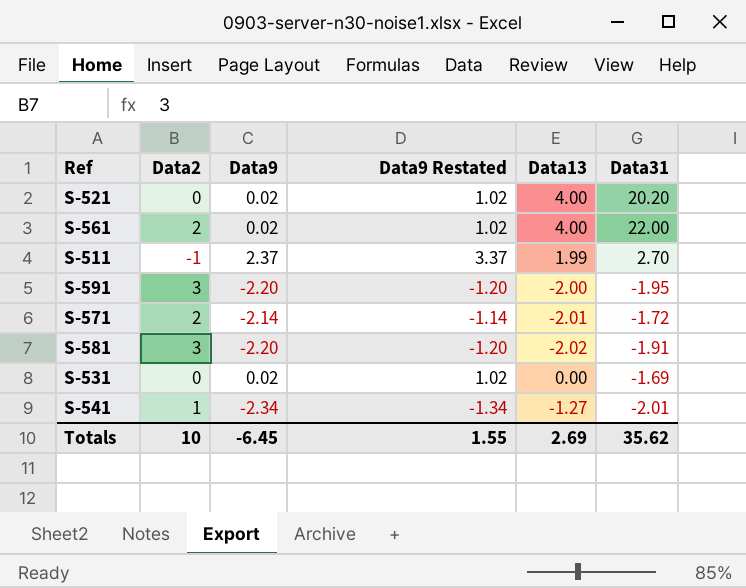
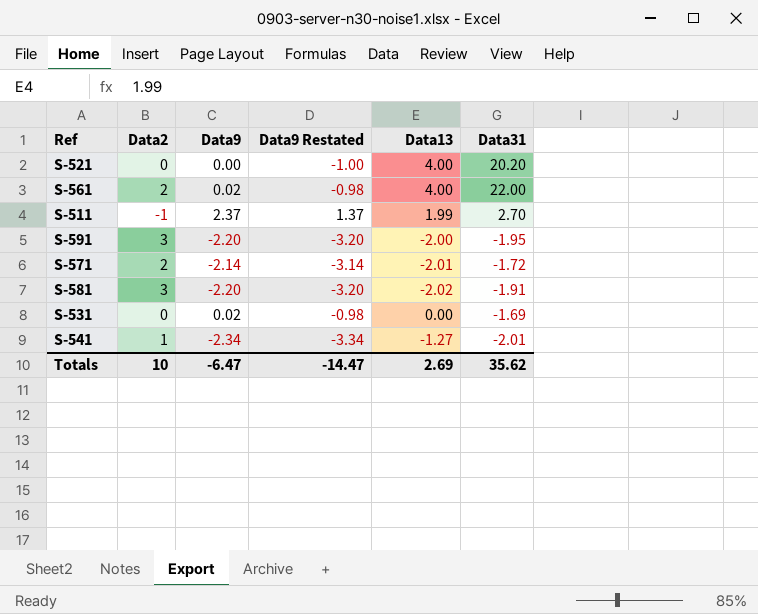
column Data9 Restated | formula: [Data9] + 1 -> [Data9] - 1
S-521 | Data9: 0.02 -> 0.00
Totals | Data9: -6.45 -> -6.47
Totals | Data9 Restated: 1.55 -> -14.47

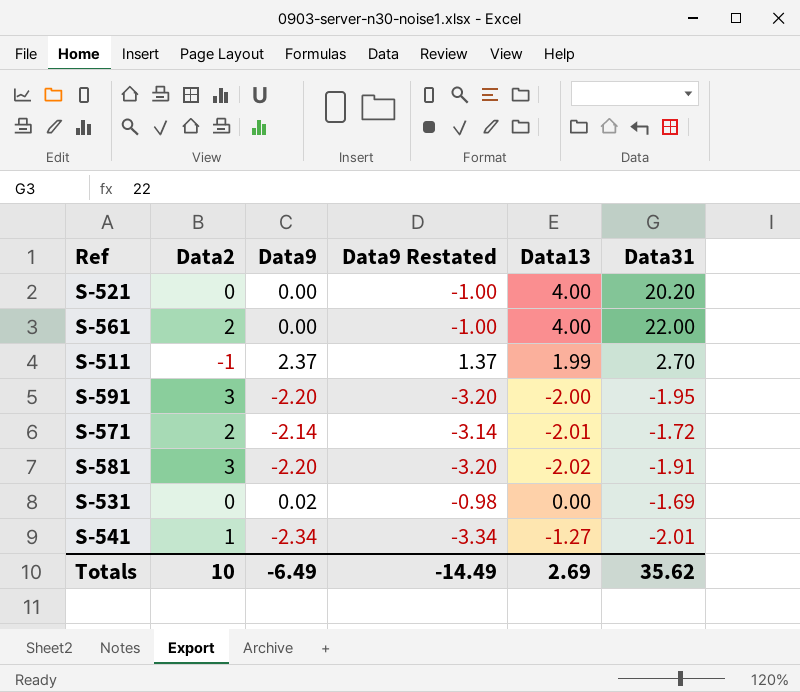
S-561 | Data9: 0.02 -> 0.00
S-561 | Data9 Restated: -0.98 -> -1.00
Totals | Data9: -6.47 -> -6.49
Totals | Data9 Restated: -14.47 -> -14.49

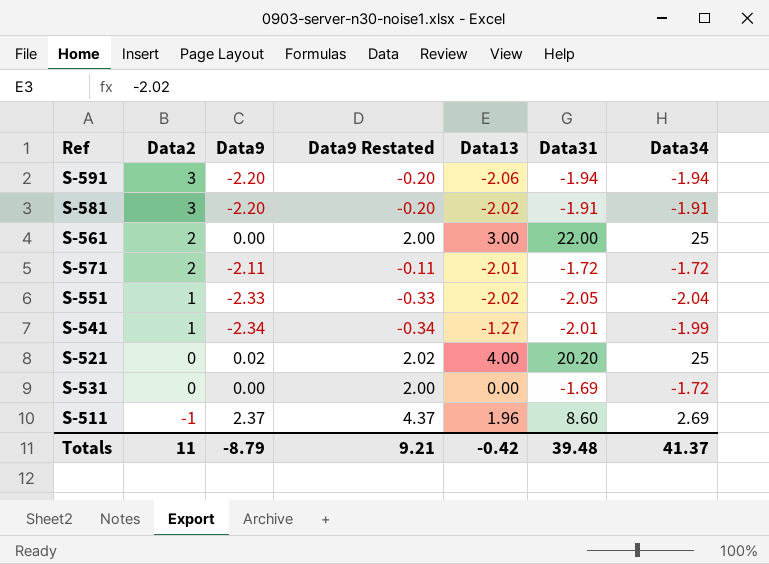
row order: none -> Data2 descending
column Data9 Restated | formula: [Data9] - 1 -> [Data9] + 2
column Data34 | position: none -> 7
S-591 | Data13: -2.00 -> -2.06
S-591 | Data31: -1.95 -> -1.94
S-561 | Data13: 4.00 -> 3.00
S-571 | Data9: -2.14 -> -2.11
row S-551: none -> 1 | -2.33 | -0.33 | -2.02 | -2.05 | -2.04
S-521 | Data9: 0.00 -> 0.02
S-531 | Data9: 0.02 -> 0.00
S-511 | Data13: 1.99 -> 1.96
S-511 | Data31: 2.70 -> 8.60
Totals | Data2: 10 -> 11
Totals | Data9: -6.49 -> -8.79
Totals | Data9 Restated: -14.49 -> 9.21
Totals | Data13: 2.69 -> -0.42
Totals | Data31: 35.62 -> 39.48

